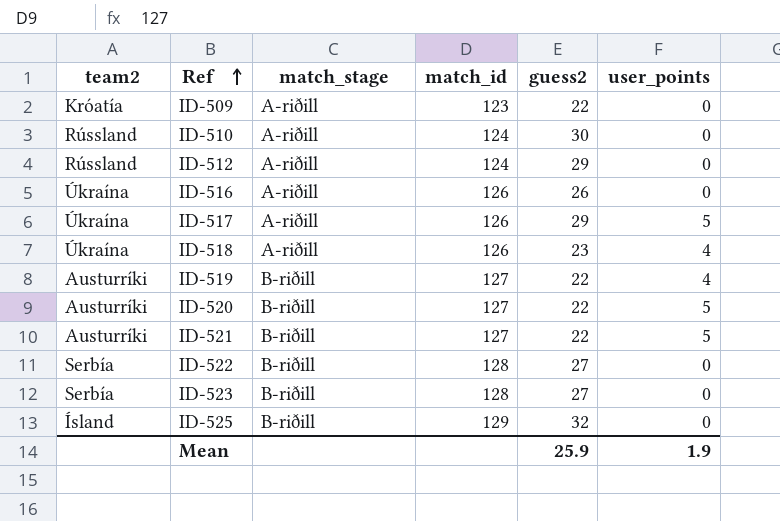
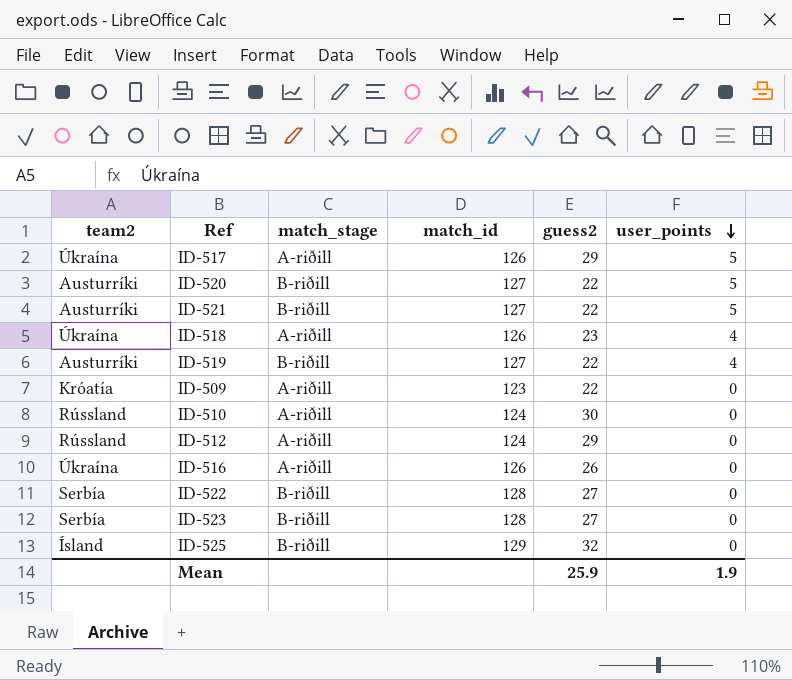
row order: Ref ascending -> user_points descending

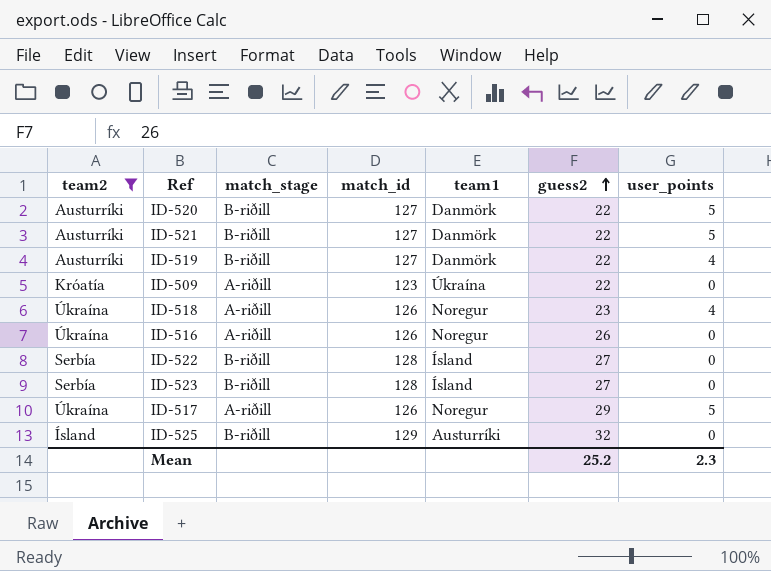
filter: none -> team2 != Rússland
row order: user_points descending -> guess2 ascending
column team1 | position: none -> 5
Mean | guess2: 25.9 -> 25.2
Mean | user_points: 1.9 -> 2.3

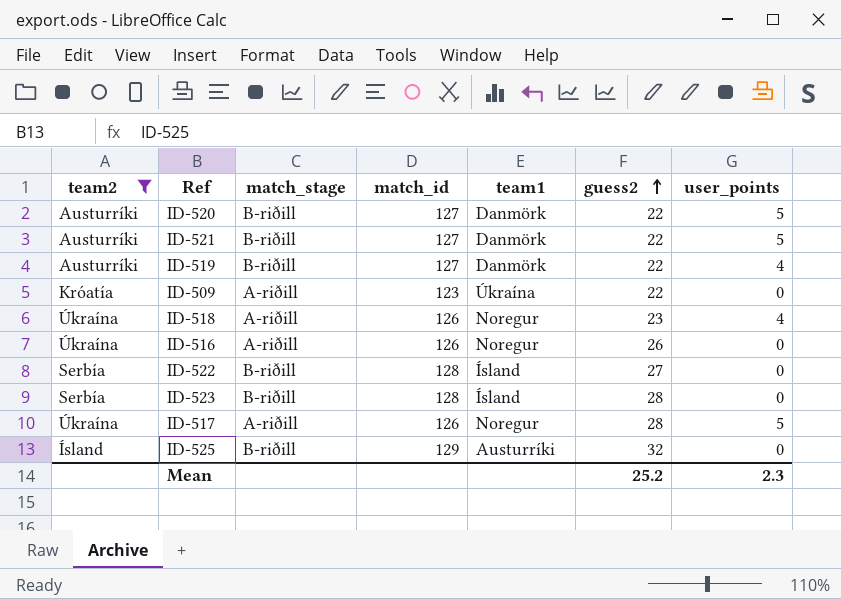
ID-523 | guess2: 27 -> 28
ID-517 | guess2: 29 -> 28

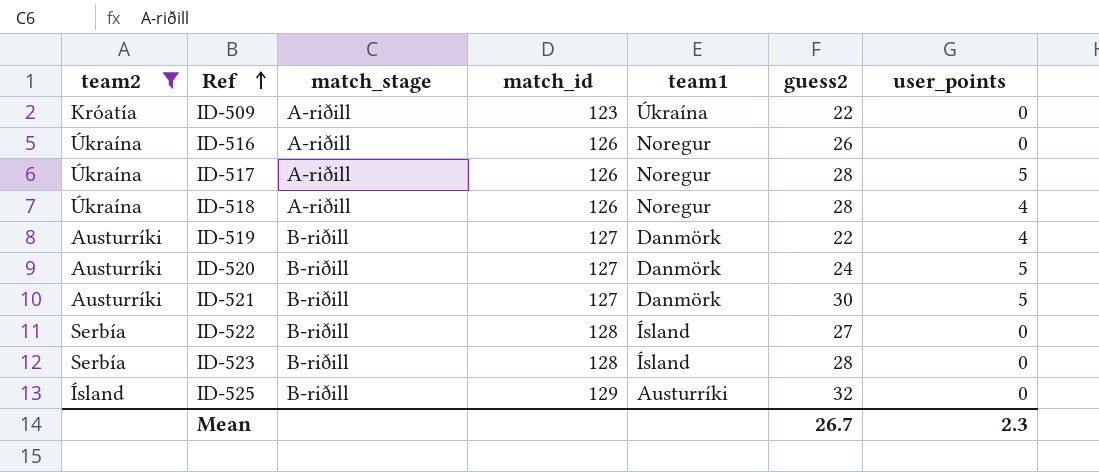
row order: guess2 ascending -> Ref ascending
ID-518 | guess2: 23 -> 28
ID-520 | guess2: 22 -> 24
ID-521 | guess2: 22 -> 30
Mean | guess2: 25.2 -> 26.7

